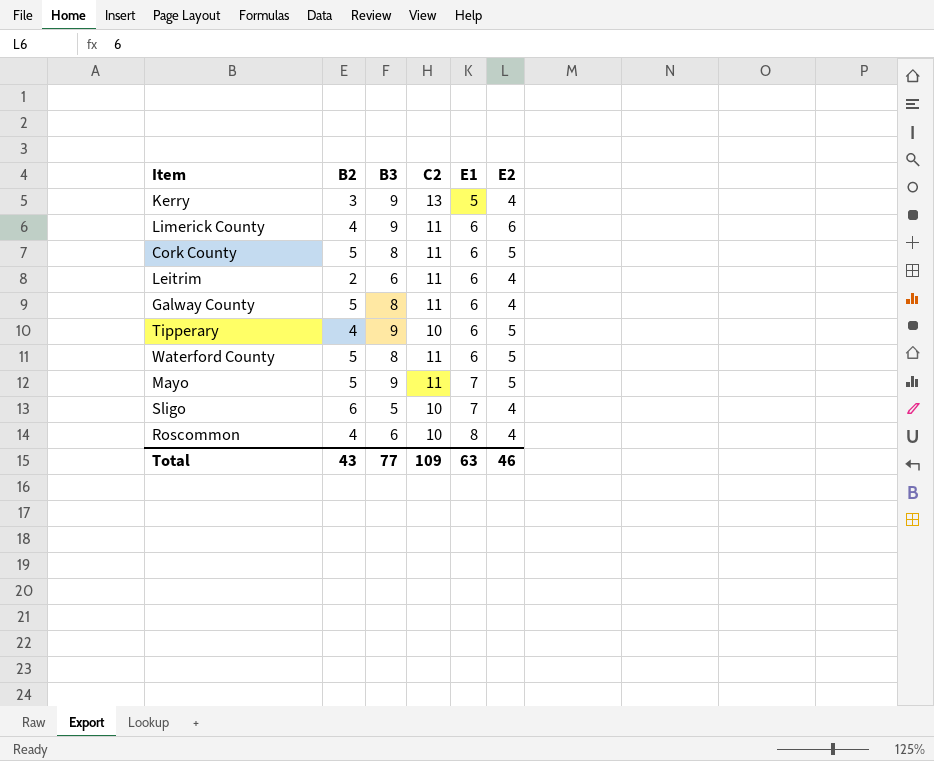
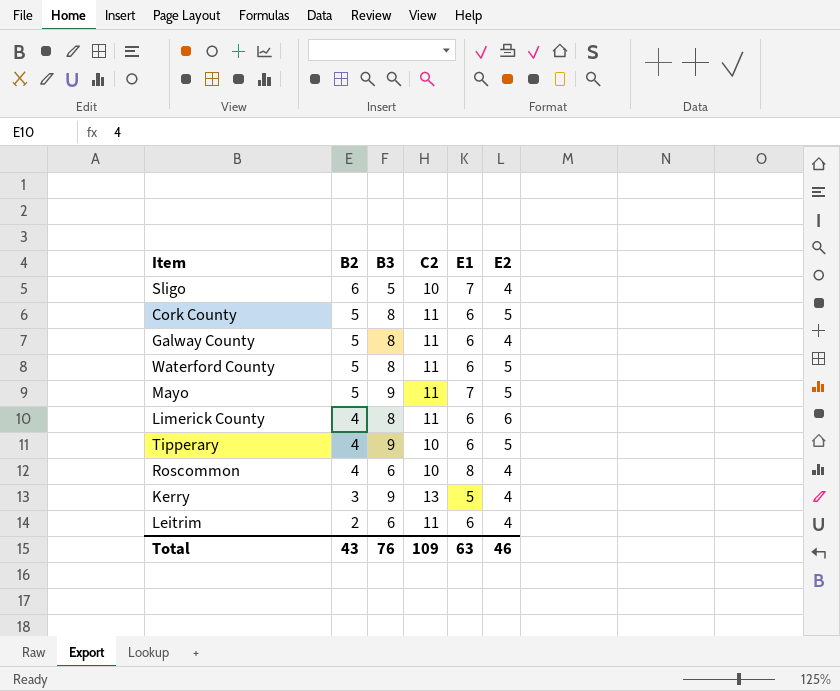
row order: E1 ascending -> B2 descending
Limerick County | B3: 9 -> 8
Total | B3: 77 -> 76

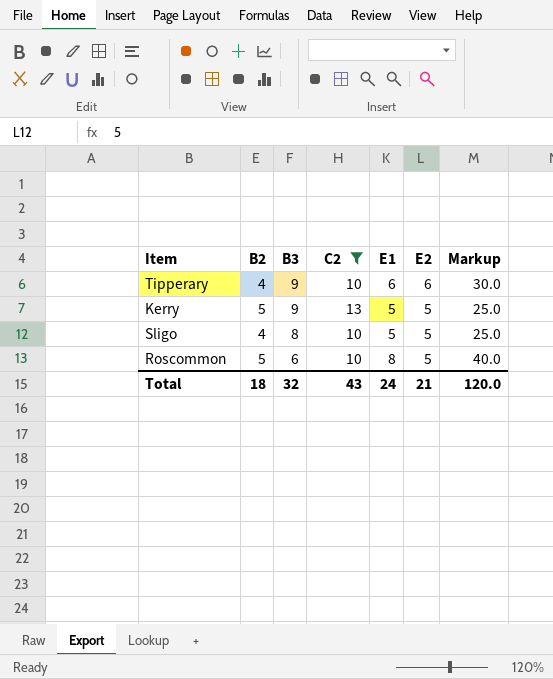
filter: none -> C2 != 11
row order: B2 descending -> B3 descending
column Markup | formula: none -> [E1] * 5
Tipperary | E2: 5 -> 6
Kerry | B2: 3 -> 5
Kerry | E2: 4 -> 5
Sligo | B2: 6 -> 4
Sligo | B3: 5 -> 8
Sligo | E1: 7 -> 5
Sligo | E2: 4 -> 5
Roscommon | B2: 4 -> 5
Roscommon | E2: 4 -> 5
Total | B2: 43 -> 18
Total | B3: 76 -> 32
Total | C2: 109 -> 43
Total | E1: 63 -> 24
Total | E2: 46 -> 21

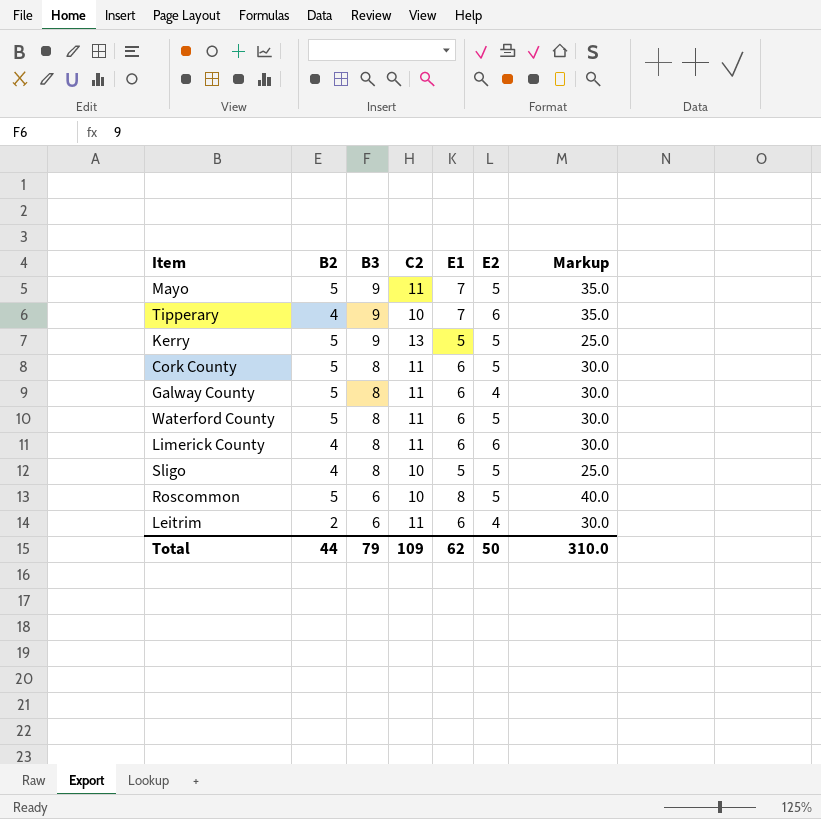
filter: C2 != 11 -> none
Tipperary | E1: 6 -> 7
Tipperary | Markup: 30.0 -> 35.0
Total | B2: 18 -> 44
Total | B3: 32 -> 79
Total | C2: 43 -> 109
Total | E1: 24 -> 62
Total | E2: 21 -> 50
Total | Markup: 120.0 -> 310.0

